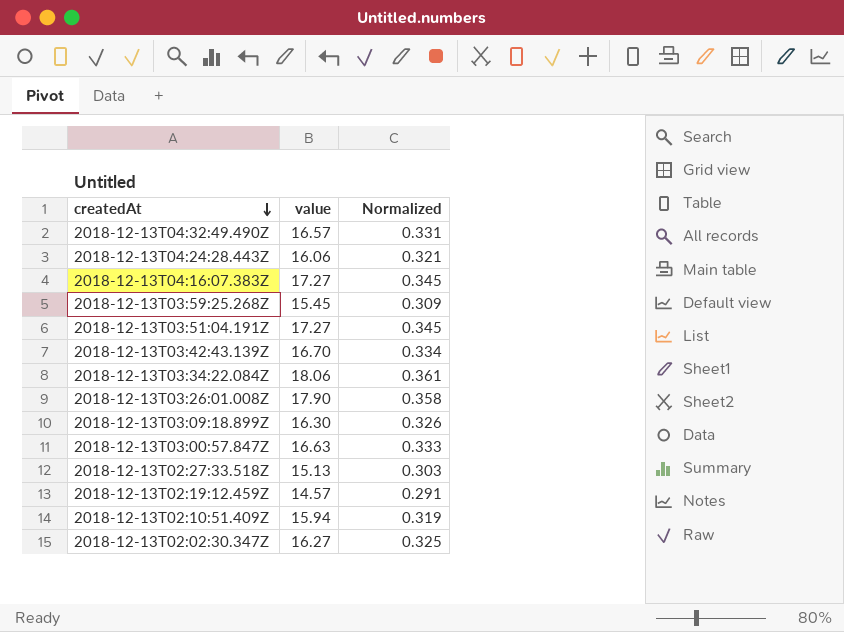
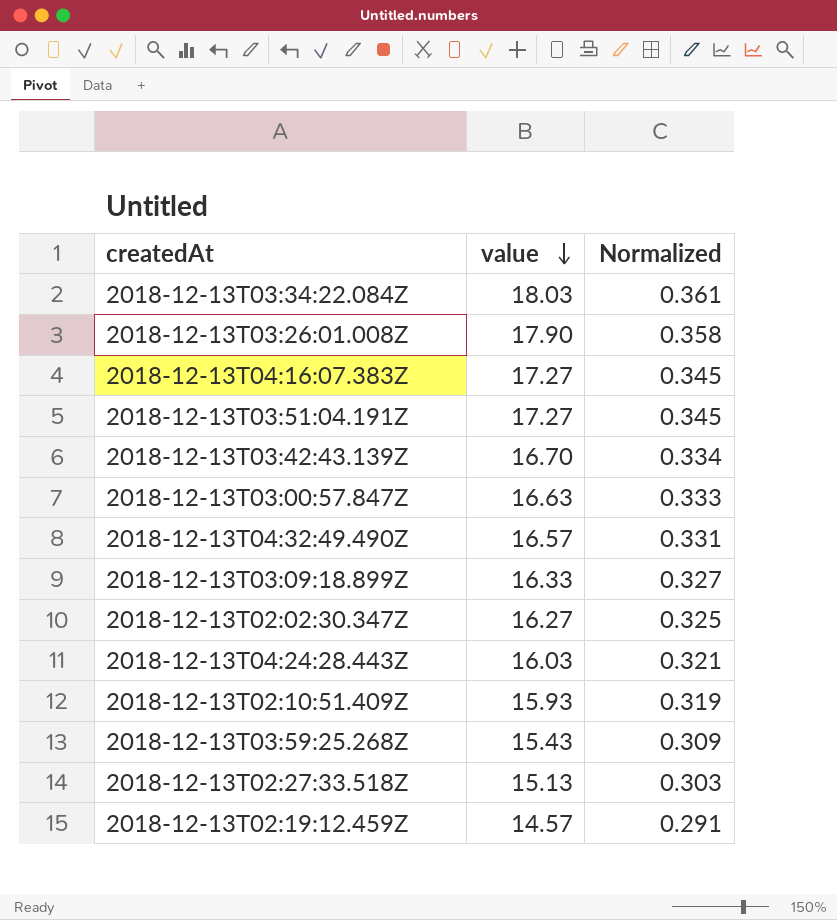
row order: createdAt descending -> value descending
2018-12-13T03:34:22.084Z | value: 18.06 -> 18.03
2018-12-13T03:09:18.899Z | value: 16.30 -> 16.33
2018-12-13T03:09:18.899Z | Normalized: 0.326 -> 0.327
2018-12-13T04:24:28.443Z | value: 16.06 -> 16.03
2018-12-13T02:10:51.409Z | value: 15.94 -> 15.93
2018-12-13T03:59:25.268Z | value: 15.45 -> 15.43

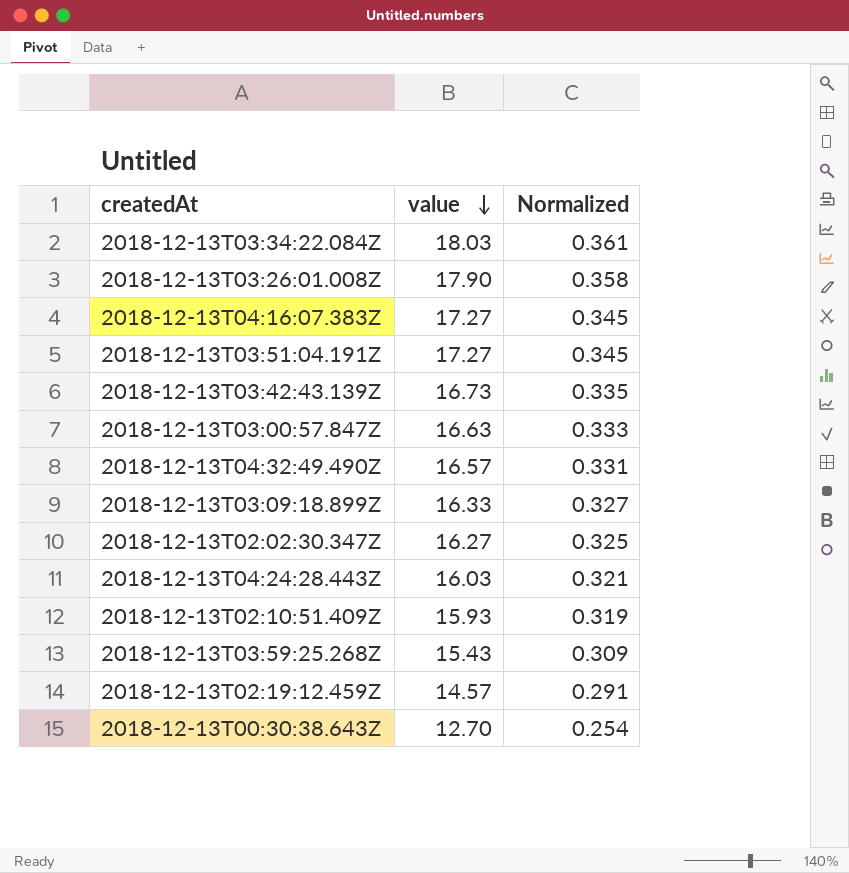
row 2018-12-13T02:27:33.518Z: 15.13 | 0.303 -> none
2018-12-13T03:42:43.139Z | value: 16.70 -> 16.73
2018-12-13T03:42:43.139Z | Normalized: 0.334 -> 0.335
row 2018-12-13T00:30:38.643Z: none -> 12.70 | 0.254

